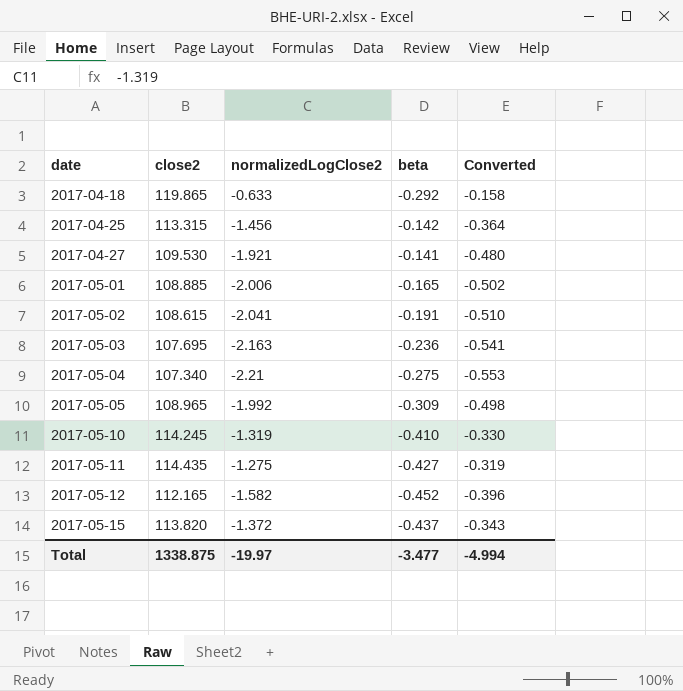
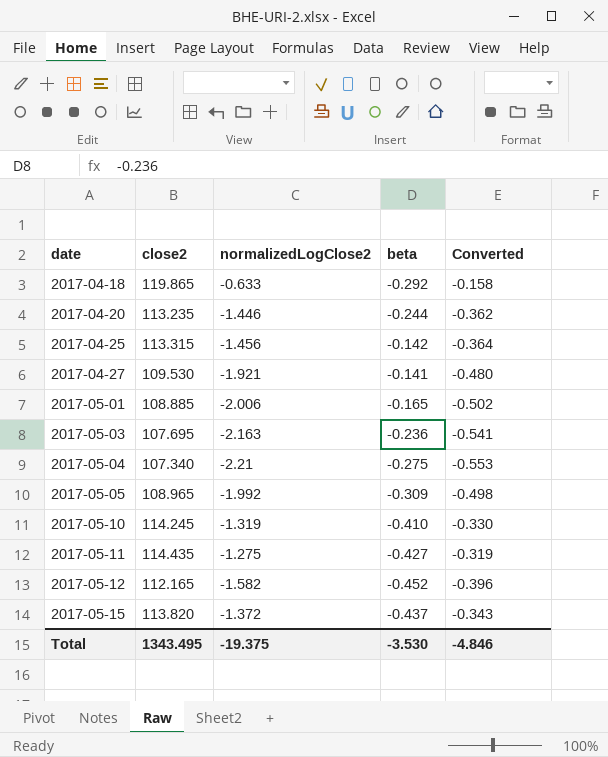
row 2017-05-02: 108.615 | -2.041 | -0.191 | -0.510 -> none
row 2017-04-20: none -> 113.235 | -1.446 | -0.244 | -0.362
Total | close2: 1338.875 -> 1343.495
Total | normalizedLogClose2: -19.97 -> -19.375
Total | beta: -3.477 -> -3.530
Total | Converted: -4.994 -> -4.846

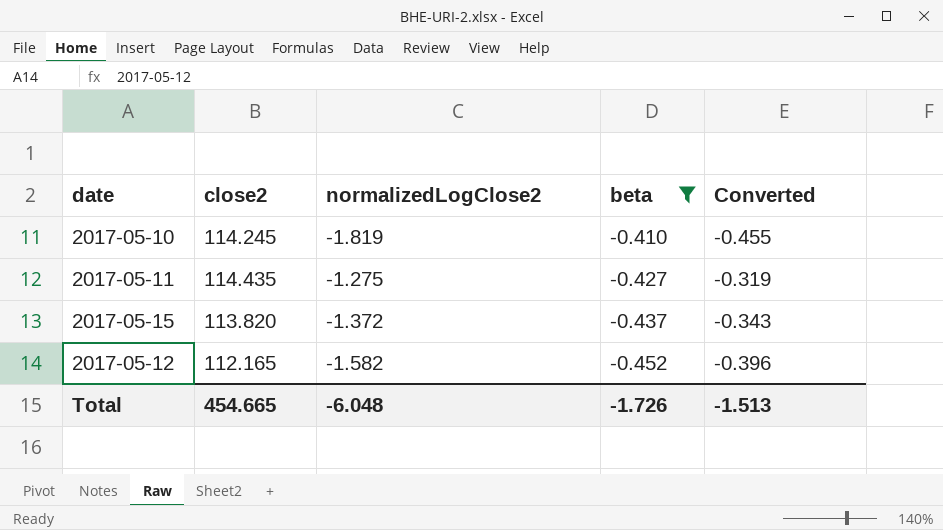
filter: none -> beta <= -0.410
row order: date ascending -> beta descending
2017-05-10 | normalizedLogClose2: -1.319 -> -1.819
2017-05-10 | Converted: -0.330 -> -0.455
Total | close2: 1343.495 -> 454.665
Total | normalizedLogClose2: -19.375 -> -6.048
Total | beta: -3.530 -> -1.726
Total | Converted: -4.846 -> -1.513

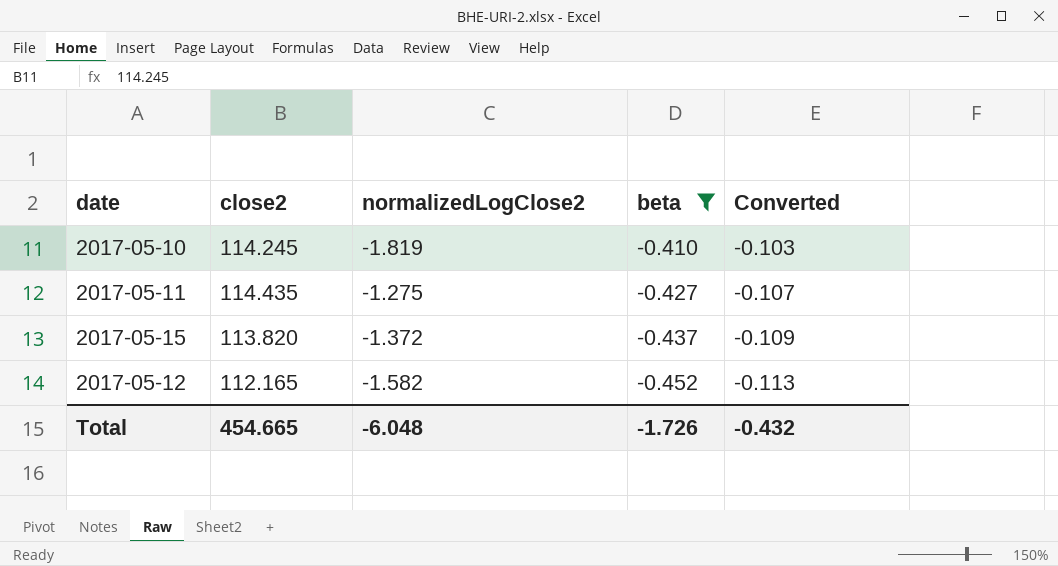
column Converted | formula: [normalizedLogClose2] * 0.25 -> [beta] * 0.25
Total | Converted: -1.513 -> -0.432

